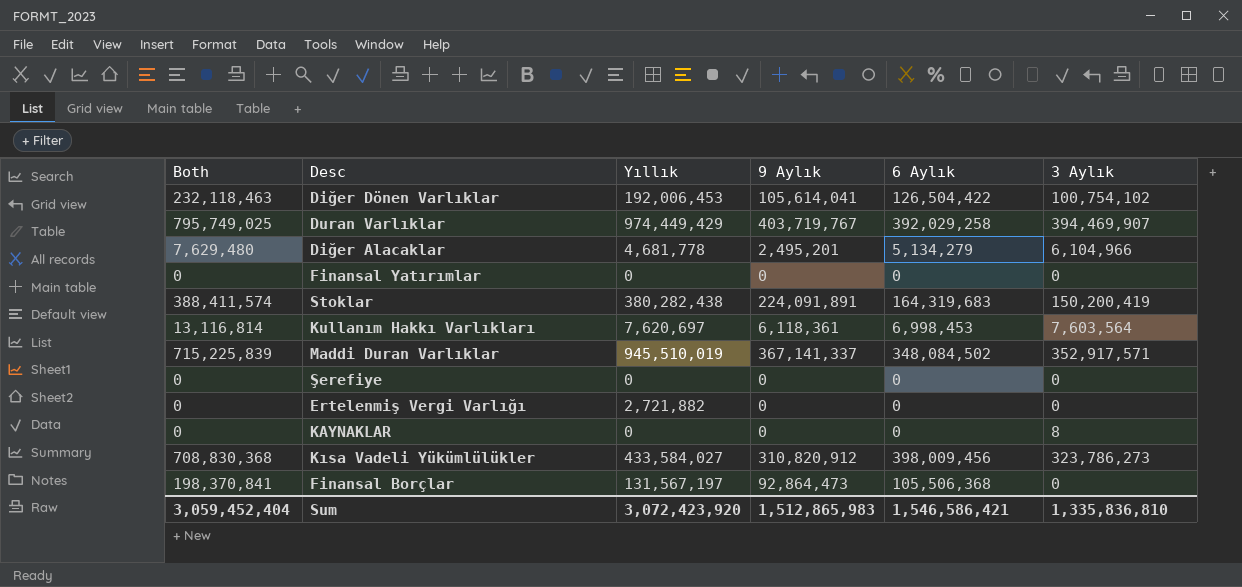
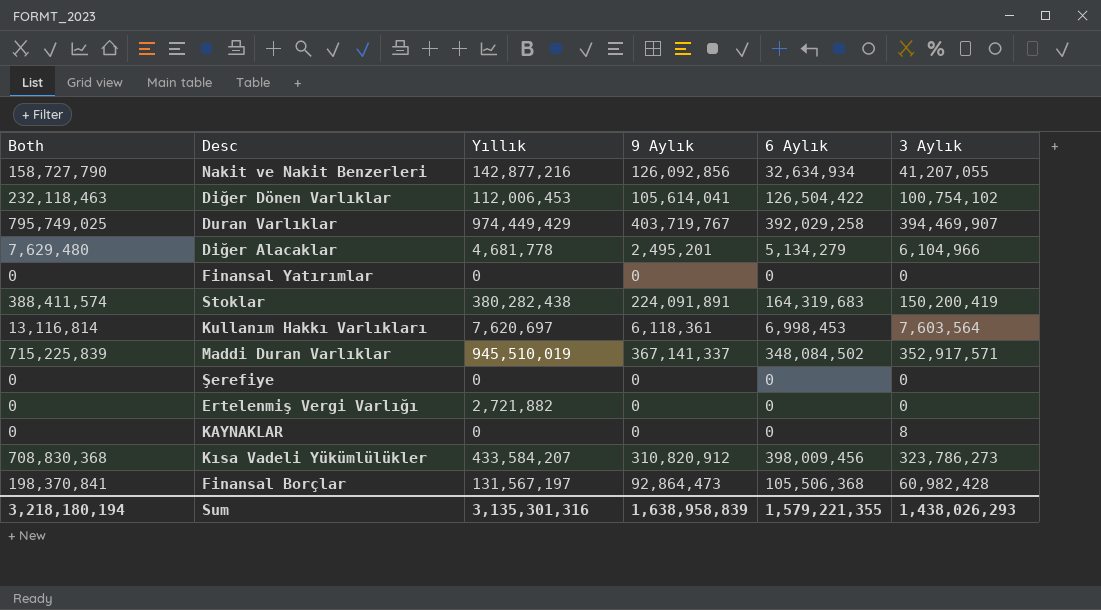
row Nakit ve Nakit Benzerleri: none -> 158,727,790 | 142,877,216 | 126,092,856 | 32,634,934 | 41,207,055
Diğer Dönen Varlıklar | Yıllık: 192,006,453 -> 112,006,453
Kısa Vadeli Yükümlülükler | Yıllık: 433,584,027 -> 433,584,207
Finansal Borçlar | 3 Aylık: 0 -> 60,982,428
Sum | Both: 3,059,452,404 -> 3,218,180,194
Sum | Yıllık: 3,072,423,920 -> 3,135,301,316
Sum | 9 Aylık: 1,512,865,983 -> 1,638,958,839
Sum | 6 Aylık: 1,546,586,421 -> 1,579,221,355
Sum | 3 Aylık: 1,335,836,810 -> 1,438,026,293

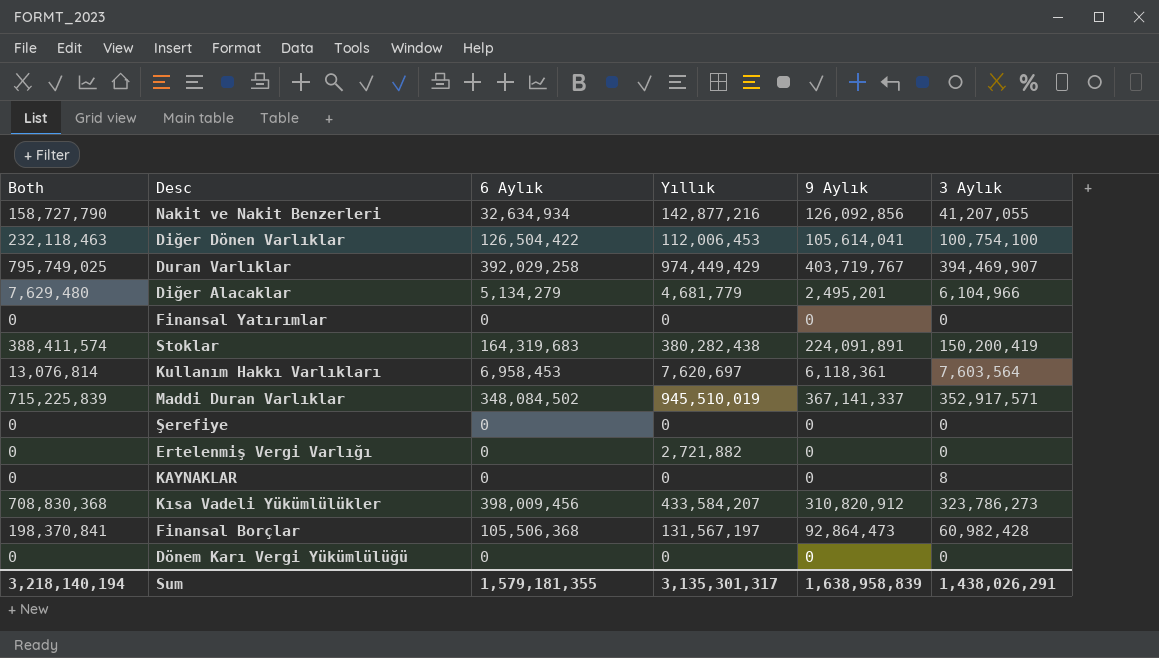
column 6 Aylık | position: 5 -> 3
Diğer Dönen Varlıklar | 3 Aylık: 100,754,102 -> 100,754,100
Diğer Alacaklar | Yıllık: 4,681,778 -> 4,681,779
Kullanım Hakkı Varlıkları | Both: 13,116,814 -> 13,076,814
Kullanım Hakkı Varlıkları | 6 Aylık: 6,998,453 -> 6,958,453
row Dönem Karı Vergi Yükümlülüğü: none -> 0 | 0 | 0 | 0 | 0
Sum | Both: 3,218,180,194 -> 3,218,140,194
Sum | 6 Aylık: 1,579,221,355 -> 1,579,181,355
Sum | Yıllık: 3,135,301,316 -> 3,135,301,317
Sum | 3 Aylık: 1,438,026,293 -> 1,438,026,291

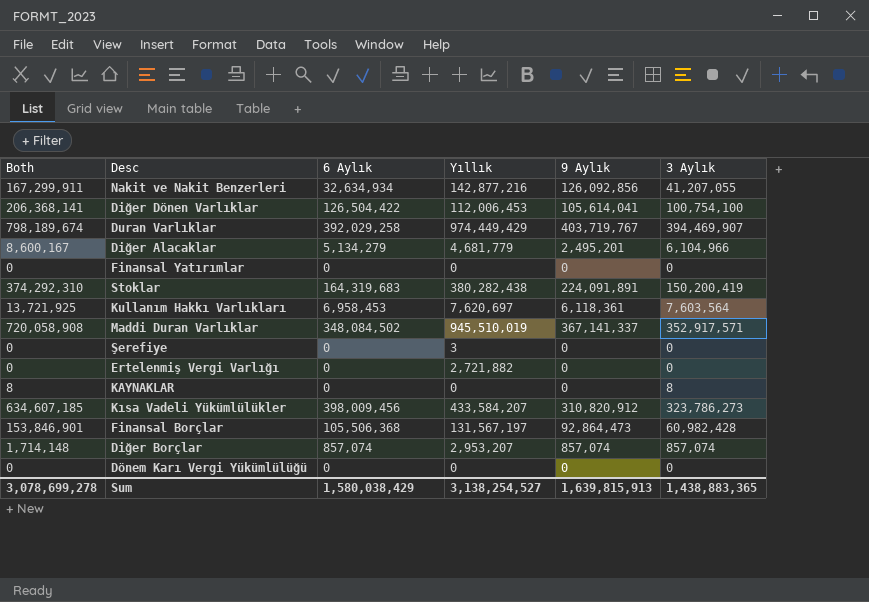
column Both | formula: [6 Aylık] + [9 Aylık] -> [9 Aylık] + [3 Aylık]
Şerefiye | Yıllık: 0 -> 3
row Diğer Borçlar: none -> 1,714,148 | 857,074 | 2,953,207 | 857,074 | 857,074
Sum | Both: 3,218,140,194 -> 3,078,699,278
Sum | 6 Aylık: 1,579,181,355 -> 1,580,038,429
Sum | Yıllık: 3,135,301,317 -> 3,138,254,527
Sum | 9 Aylık: 1,638,958,839 -> 1,639,815,913
Sum | 3 Aylık: 1,438,026,291 -> 1,438,883,365

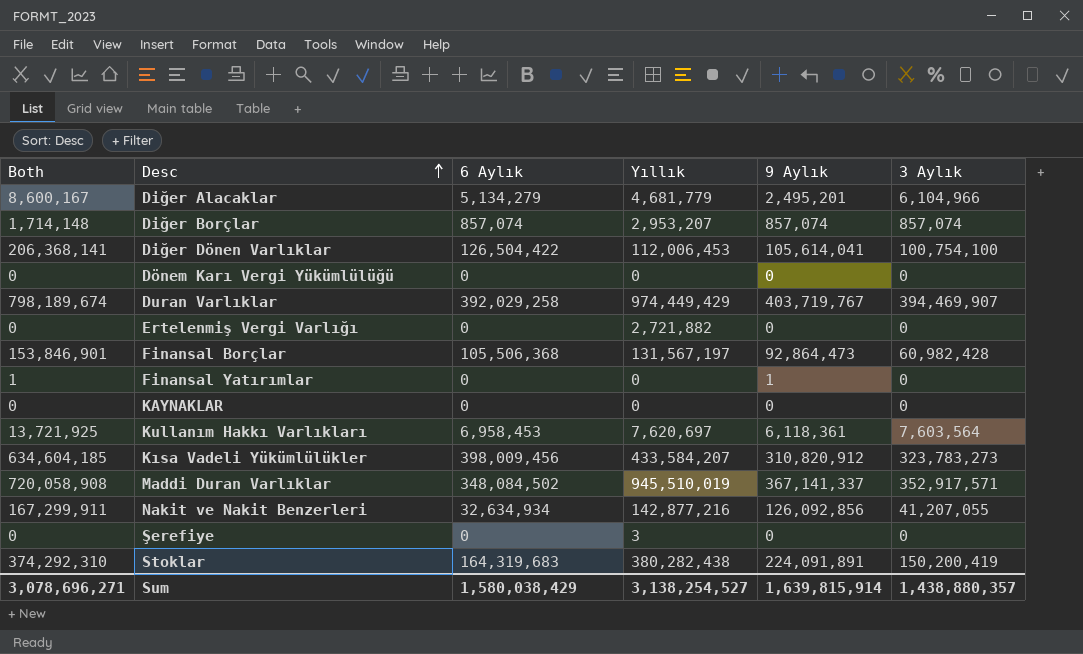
row order: none -> Desc ascending
Finansal Yatırımlar | Both: 0 -> 1
Finansal Yatırımlar | 9 Aylık: 0 -> 1
KAYNAKLAR | Both: 8 -> 0
KAYNAKLAR | 3 Aylık: 8 -> 0
Kısa Vadeli Yükümlülükler | Both: 634,607,185 -> 634,604,185
Kısa Vadeli Yükümlülükler | 3 Aylık: 323,786,273 -> 323,783,273
Sum | Both: 3,078,699,278 -> 3,078,696,271
Sum | 9 Aylık: 1,639,815,913 -> 1,639,815,914
Sum | 3 Aylık: 1,438,883,365 -> 1,438,880,357

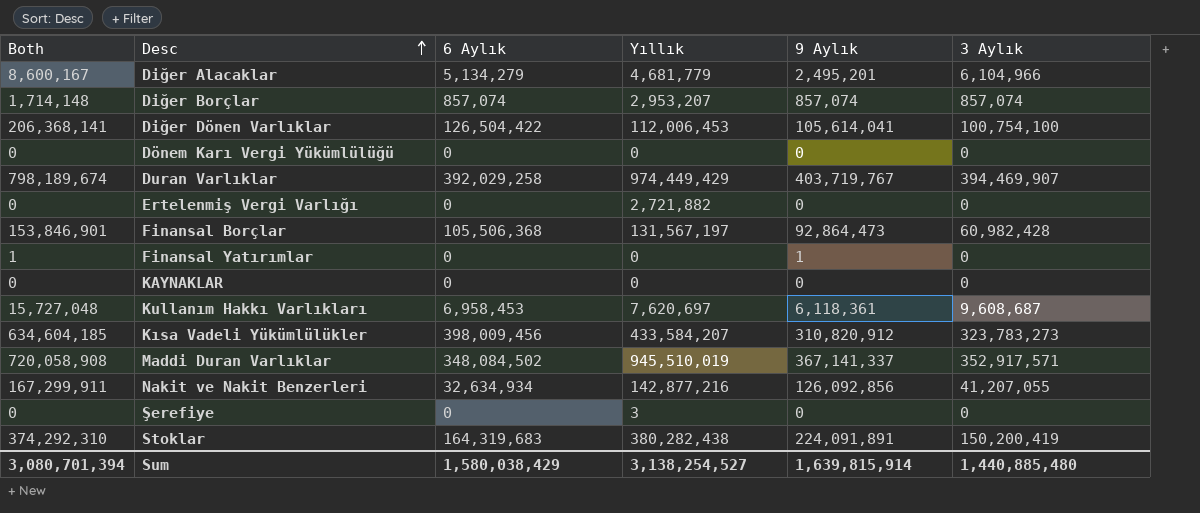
Kullanım Hakkı Varlıkları | Both: 13,721,925 -> 15,727,048
Kullanım Hakkı Varlıkları | 3 Aylık: 7,603,564 -> 9,608,687
Sum | Both: 3,078,696,271 -> 3,080,701,394
Sum | 3 Aylık: 1,438,880,357 -> 1,440,885,480

